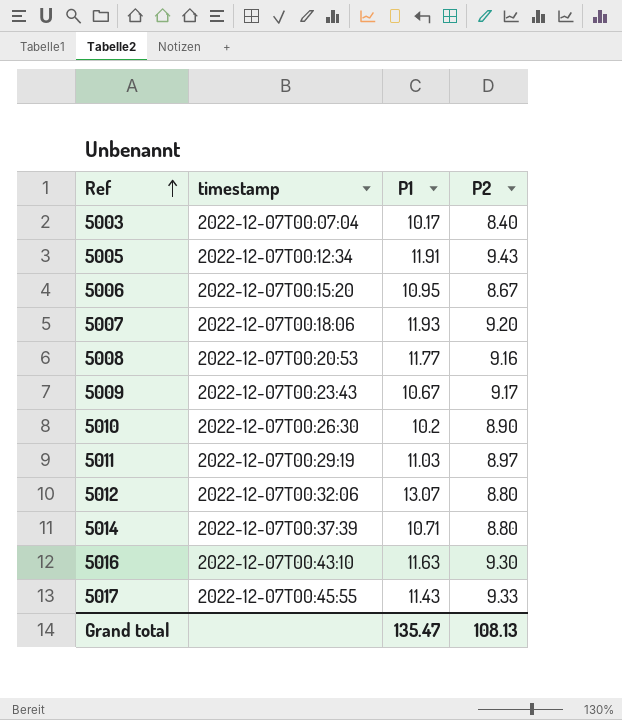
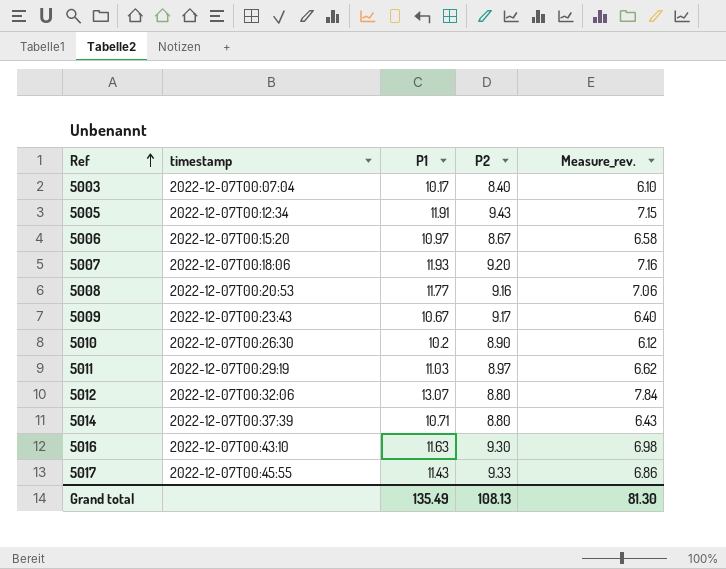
column Measure_rev. | formula: none -> [P1] * 0.6
5006 | P1: 10.95 -> 10.97
Grand total | P1: 135.47 -> 135.49

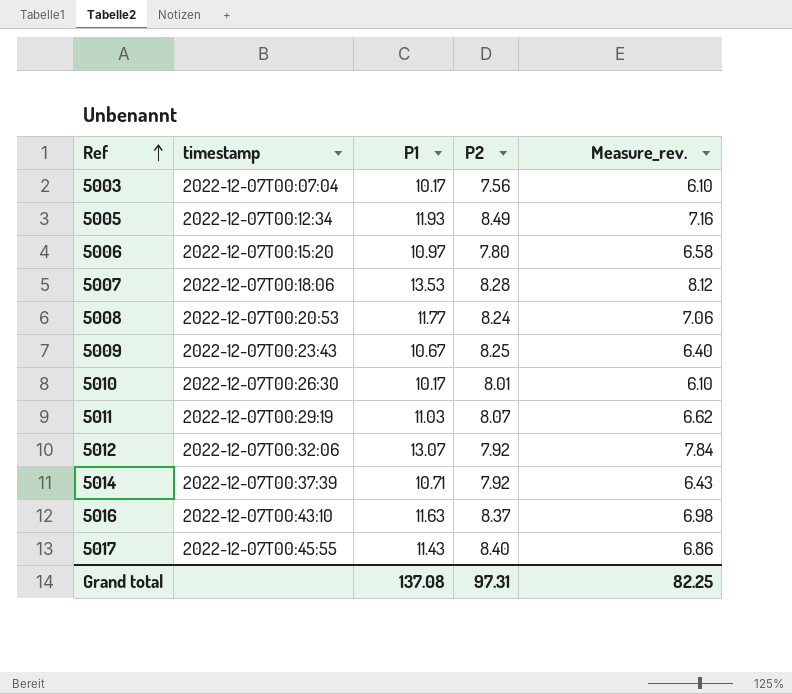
5003 | P2: 8.40 -> 7.56
5005 | P1: 11.91 -> 11.93
5005 | P2: 9.43 -> 8.49
5005 | Measure_rev.: 7.15 -> 7.16
5006 | P2: 8.67 -> 7.80
5007 | P1: 11.93 -> 13.53
5007 | P2: 9.20 -> 8.28
5007 | Measure_rev.: 7.16 -> 8.12
5008 | P2: 9.16 -> 8.24
5009 | P2: 9.17 -> 8.25
5010 | P1: 10.2 -> 10.17
5010 | P2: 8.90 -> 8.01
5010 | Measure_rev.: 6.12 -> 6.10
5011 | P2: 8.97 -> 8.07
5012 | P2: 8.80 -> 7.92
5014 | P2: 8.80 -> 7.92
5016 | P2: 9.30 -> 8.37
5017 | P2: 9.33 -> 8.40
Grand total | P1: 135.49 -> 137.08
Grand total | P2: 108.13 -> 97.31
Grand total | Measure_rev.: 81.30 -> 82.25

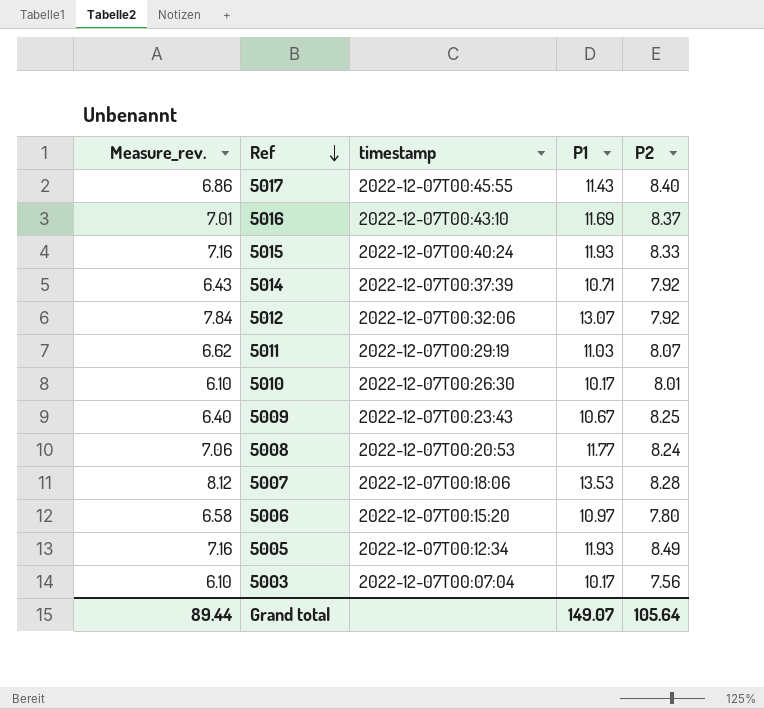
row order: Ref ascending -> Ref descending
column Measure_rev. | position: 5 -> 1
5016 | Measure_rev.: 6.98 -> 7.01
5016 | P1: 11.63 -> 11.69
row 5015: none -> 7.16 | 2022-12-07T00:40:24 | 11.93 | 8.33
Grand total | Measure_rev.: 82.25 -> 89.44
Grand total | P1: 137.08 -> 149.07
Grand total | P2: 97.31 -> 105.64

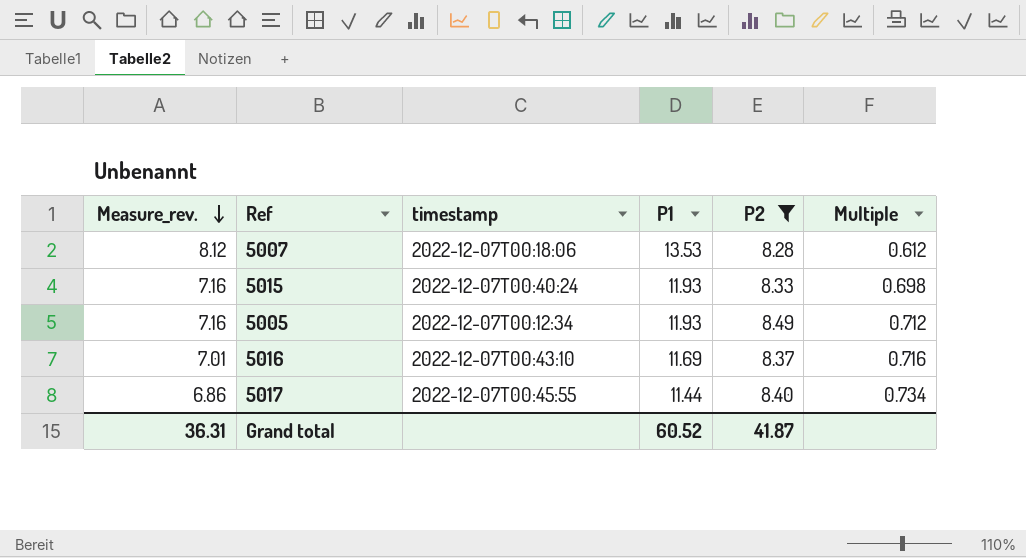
filter: none -> P2 >= 8.28
row order: Ref descending -> Measure_rev. descending
column Multiple | formula: none -> [P2] / [P1]
5017 | P1: 11.43 -> 11.44
Grand total | Measure_rev.: 89.44 -> 36.31
Grand total | P1: 149.07 -> 60.52
Grand total | P2: 105.64 -> 41.87

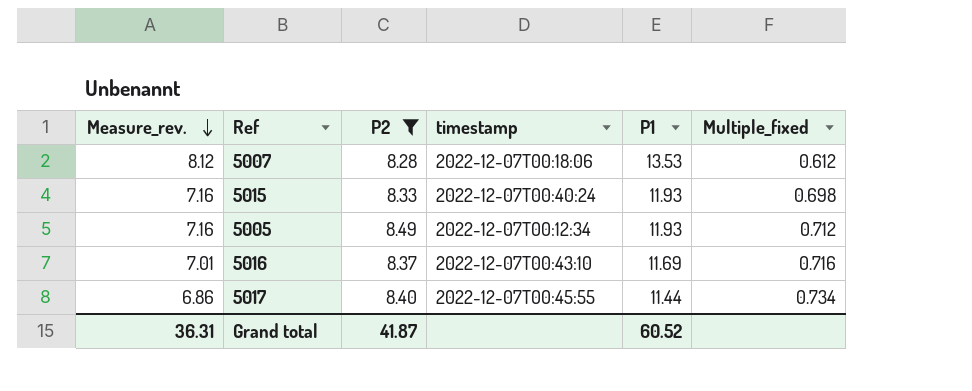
column P2 | position: 5 -> 3
column name: Multiple -> Multiple_fixed

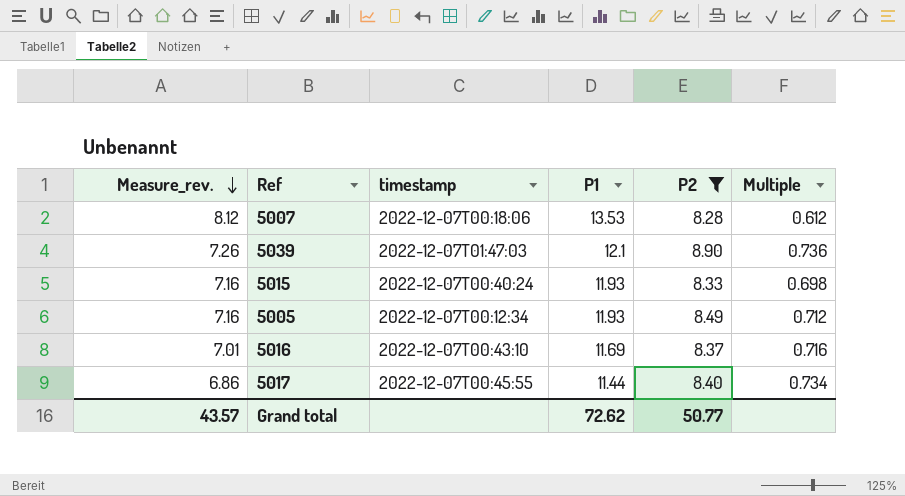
column P2 | position: 3 -> 5
column name: Multiple_fixed -> Multiple
row 5039: none -> 7.26 | 2022-12-07T01:47:03 | 12.1 | 8.90 | 0.736
Grand total | Measure_rev.: 36.31 -> 43.57
Grand total | P1: 60.52 -> 72.62
Grand total | P2: 41.87 -> 50.77

